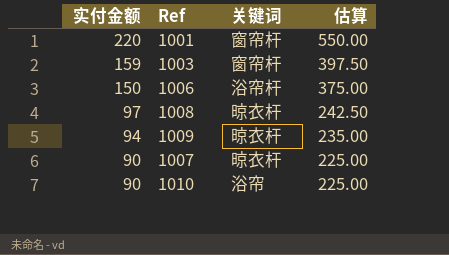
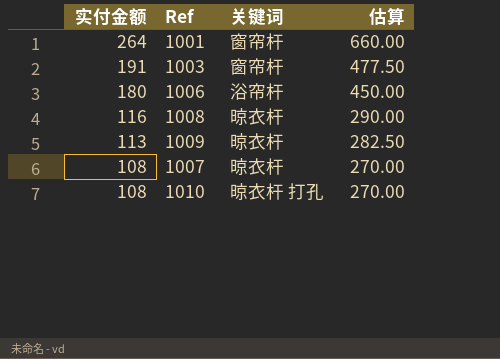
1001 | 实付金额: 220 -> 264
1001 | 估算: 550.00 -> 660.00
1003 | 实付金额: 159 -> 191
1003 | 估算: 397.50 -> 477.50
1006 | 实付金额: 150 -> 180
1006 | 估算: 375.00 -> 450.00
1008 | 实付金额: 97 -> 116
1008 | 估算: 242.50 -> 290.00
1009 | 实付金额: 94 -> 113
1009 | 估算: 235.00 -> 282.50
1007 | 实付金额: 90 -> 108
1007 | 估算: 225.00 -> 270.00
1010 | 实付金额: 90 -> 108
1010 | 关键词: 浴帘 -> 晾衣杆 打孔
1010 | 估算: 225.00 -> 270.00

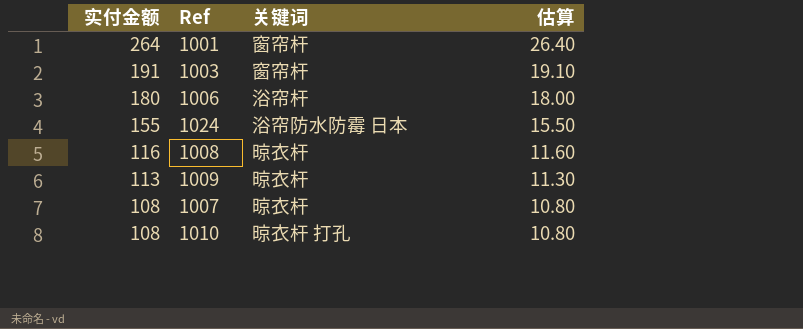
column 估算 | formula: [实付金额] * 2.5 -> [实付金额] * 0.1
row 1024: none -> 155 | 浴帘防水防霉 日本 | 15.50

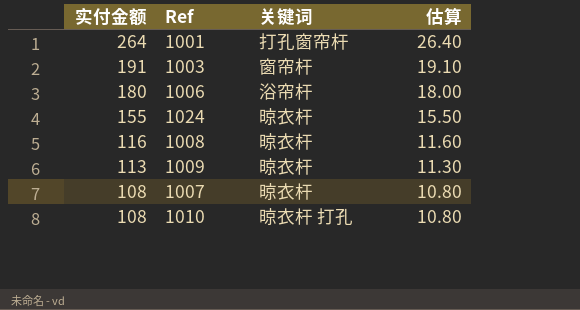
1001 | 关键词: 窗帘杆 -> 打孔窗帘杆
1024 | 关键词: 浴帘防水防霉 日本 -> 晾衣杆

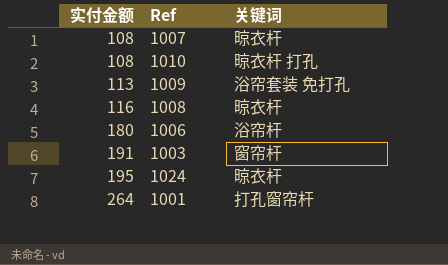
row order: 实付金额 descending -> 实付金额 ascending
column 估算 | formula: [实付金额] * 0.1 -> none
1009 | 关键词: 晾衣杆 -> 浴帘套装 免打孔
1024 | 实付金额: 155 -> 195

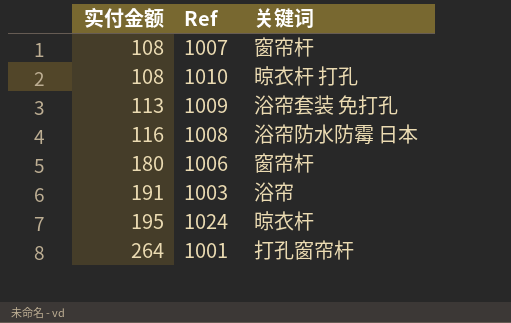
1007 | 关键词: 晾衣杆 -> 窗帘杆
1008 | 关键词: 晾衣杆 -> 浴帘防水防霉 日本
1006 | 关键词: 浴帘杆 -> 窗帘杆
1003 | 关键词: 窗帘杆 -> 浴帘

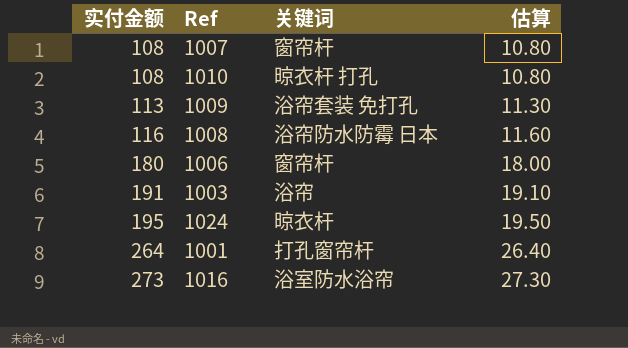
column 估算 | formula: none -> [实付金额] * 0.1
row 1016: none -> 273 | 浴室防水浴帘 | 27.30

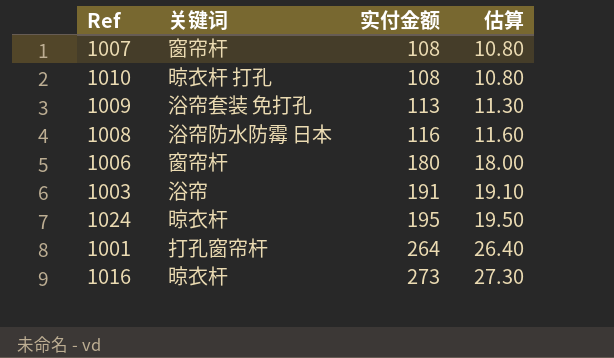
column 实付金额 | position: 1 -> 3
1016 | 关键词: 浴室防水浴帘 -> 晾衣杆

